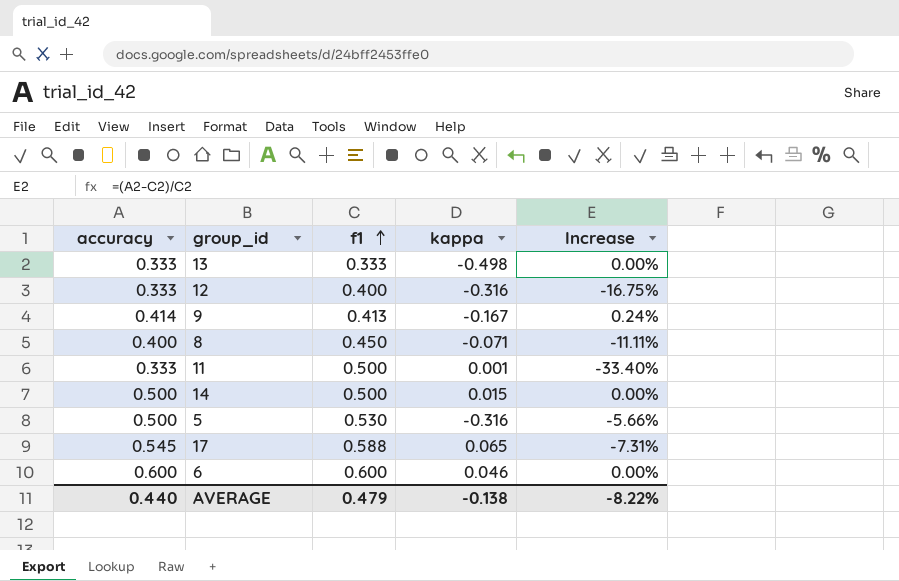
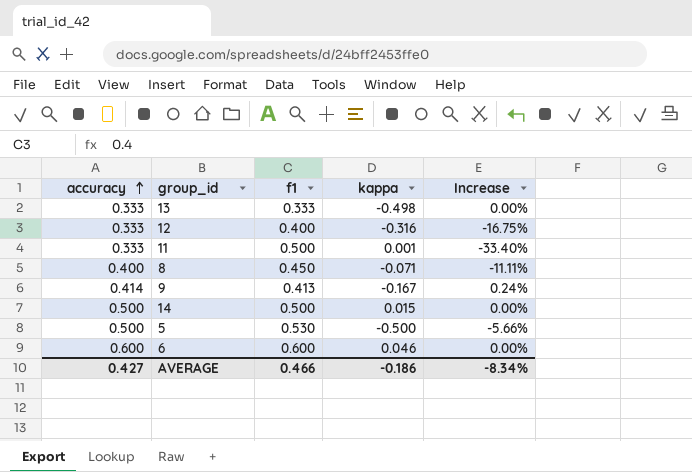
row order: f1 ascending -> accuracy ascending
row 17: 0.545 | 0.588 | 0.065 | -7.31% -> none
5 | kappa: -0.316 -> -0.500
AVERAGE | accuracy: 0.440 -> 0.427
AVERAGE | f1: 0.479 -> 0.466
AVERAGE | kappa: -0.138 -> -0.186
AVERAGE | Increase: -8.22% -> -8.34%

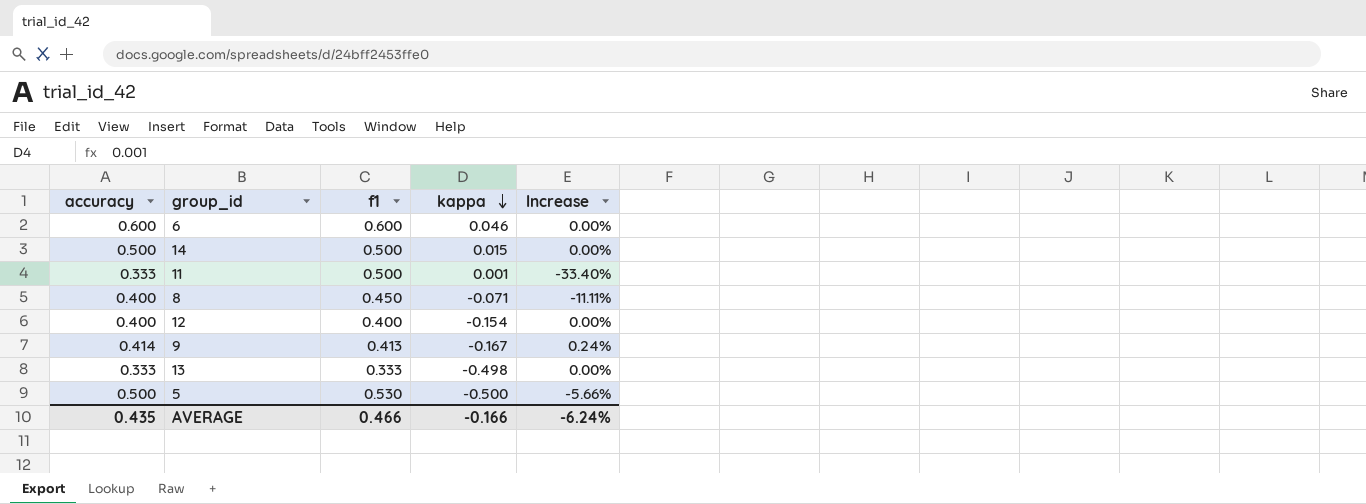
row order: accuracy ascending -> kappa descending
12 | accuracy: 0.333 -> 0.400
12 | kappa: -0.316 -> -0.154
12 | Increase: -16.75% -> 0.00%
AVERAGE | accuracy: 0.427 -> 0.435
AVERAGE | kappa: -0.186 -> -0.166
AVERAGE | Increase: -8.34% -> -6.24%

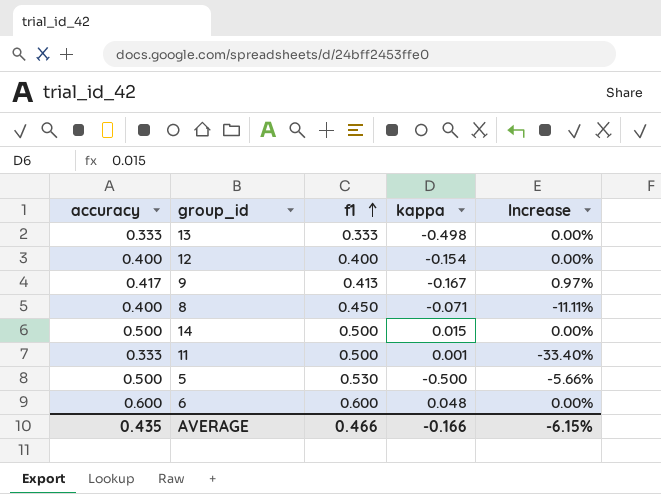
row order: kappa descending -> f1 ascending
9 | accuracy: 0.414 -> 0.417
9 | Increase: 0.24% -> 0.97%
6 | kappa: 0.046 -> 0.048
AVERAGE | Increase: -6.24% -> -6.15%

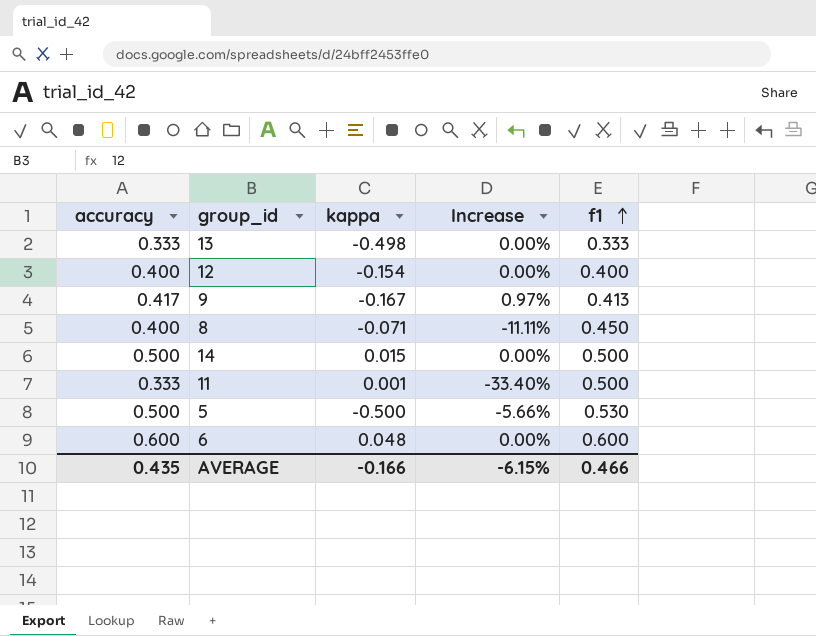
column f1 | position: 3 -> 5

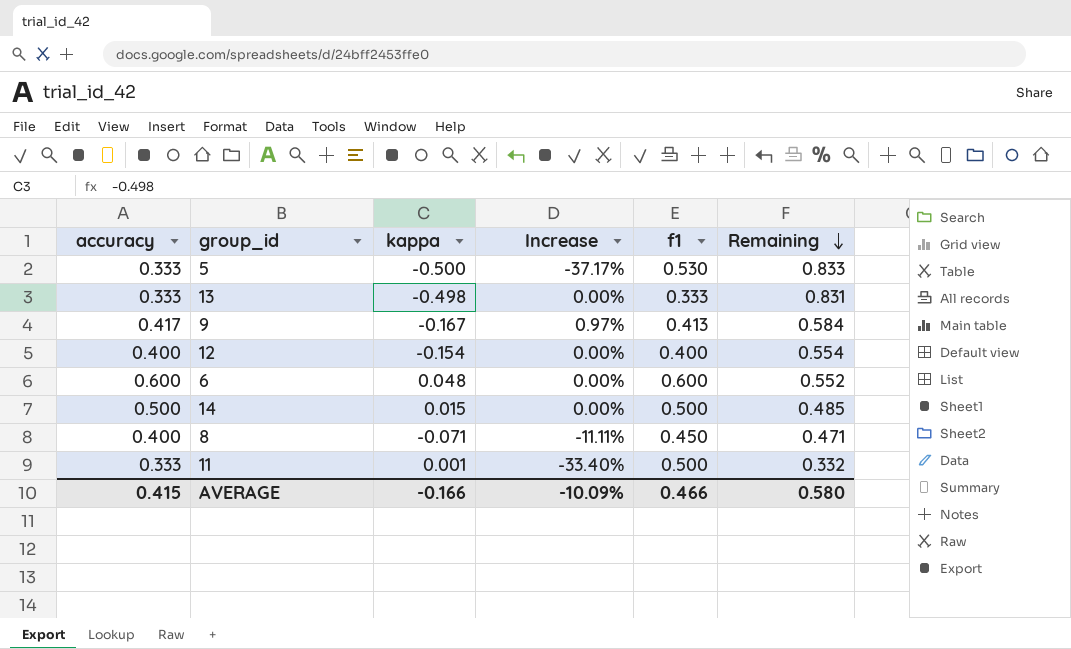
row order: f1 ascending -> Remaining descending
column Remaining | formula: none -> [accuracy] - [kappa]
5 | accuracy: 0.500 -> 0.333
5 | Increase: -5.66% -> -37.17%
AVERAGE | accuracy: 0.435 -> 0.415
AVERAGE | Increase: -6.15% -> -10.09%

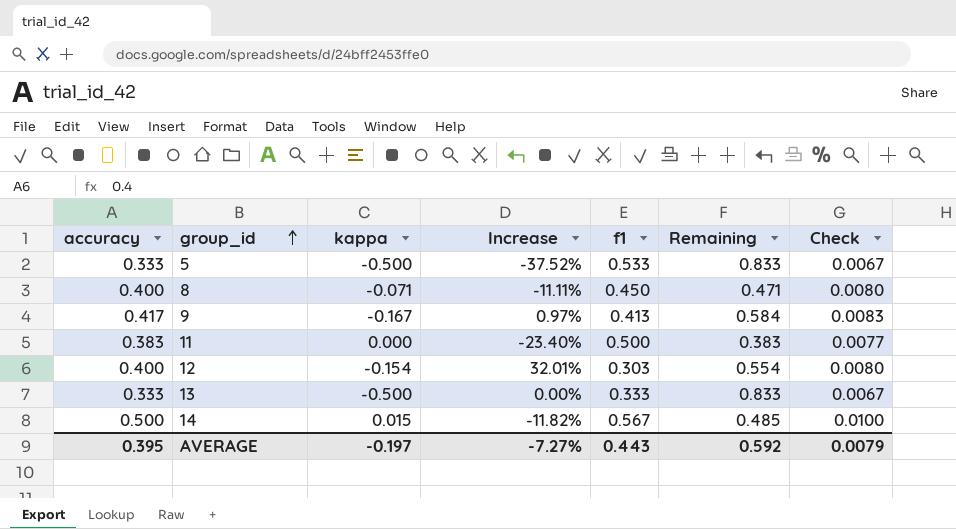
row order: Remaining descending -> group_id ascending
column Check | formula: none -> [accuracy] * 0.02
row 6: 0.600 | 0.048 | 0.00% | 0.600 | 0.552 -> none
5 | Increase: -37.17% -> -37.52%
5 | f1: 0.530 -> 0.533
11 | accuracy: 0.333 -> 0.383
11 | kappa: 0.001 -> 0.000
11 | Increase: -33.40% -> -23.40%
11 | Remaining: 0.332 -> 0.383
12 | Increase: 0.00% -> 32.01%
12 | f1: 0.400 -> 0.303
13 | kappa: -0.498 -> -0.500
13 | Remaining: 0.831 -> 0.833
14 | Increase: 0.00% -> -11.82%
14 | f1: 0.500 -> 0.567
AVERAGE | accuracy: 0.415 -> 0.395
AVERAGE | kappa: -0.166 -> -0.197
AVERAGE | Increase: -10.09% -> -7.27%
AVERAGE | f1: 0.466 -> 0.443
AVERAGE | Remaining: 0.580 -> 0.592

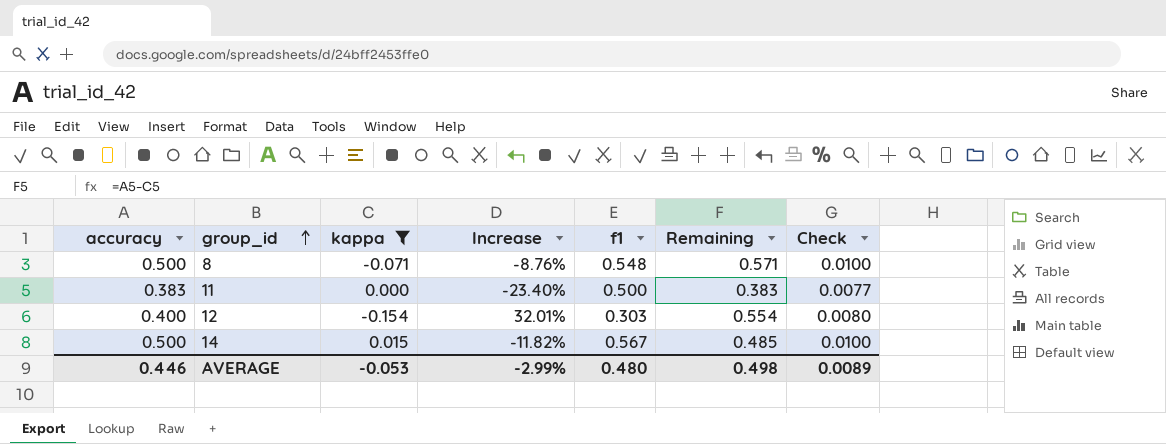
filter: none -> kappa >= -0.154
8 | accuracy: 0.400 -> 0.500
8 | Increase: -11.11% -> -8.76%
8 | f1: 0.450 -> 0.548
8 | Remaining: 0.471 -> 0.571
8 | Check: 0.0080 -> 0.0100
AVERAGE | accuracy: 0.395 -> 0.446
AVERAGE | kappa: -0.197 -> -0.053
AVERAGE | Increase: -7.27% -> -2.99%
AVERAGE | f1: 0.443 -> 0.480
AVERAGE | Remaining: 0.592 -> 0.498
AVERAGE | Check: 0.0079 -> 0.0089

